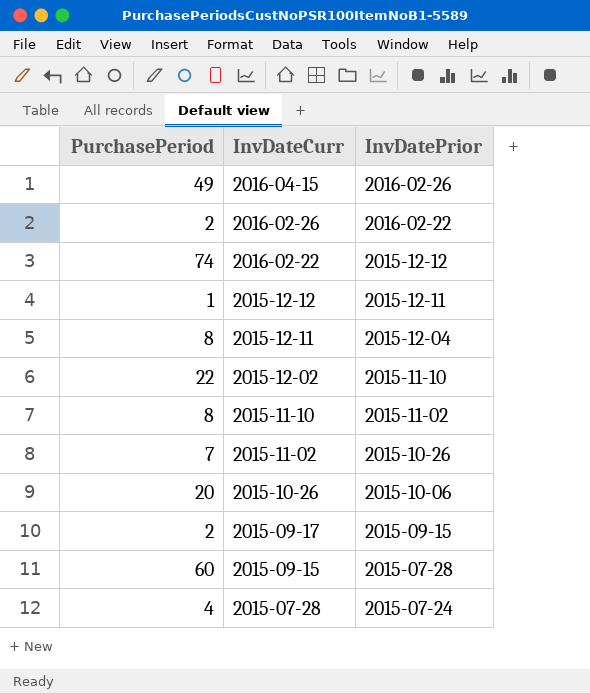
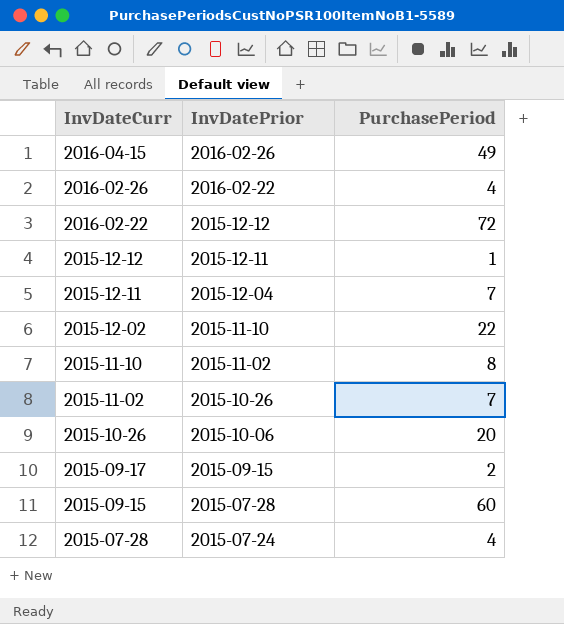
column PurchasePeriod | position: 1 -> 3
2016-02-26 | PurchasePeriod: 2 -> 4
2016-02-22 | PurchasePeriod: 74 -> 72
2015-12-11 | PurchasePeriod: 8 -> 7

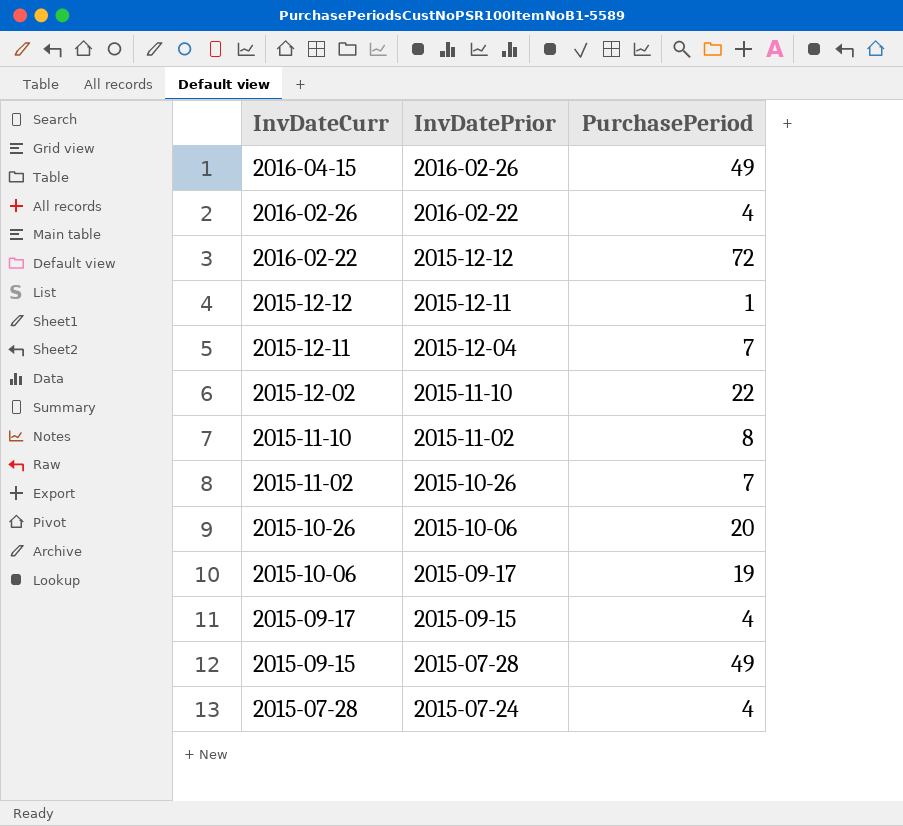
row 2015-10-06: none -> 2015-09-17 | 19
2015-09-17 | PurchasePeriod: 2 -> 4
2015-09-15 | PurchasePeriod: 60 -> 49

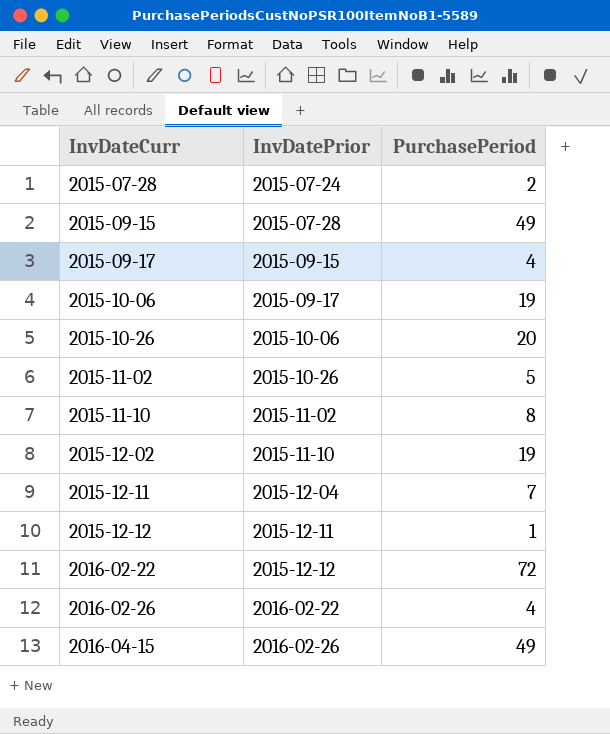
row order: InvDateCurr descending -> InvDateCurr ascending
2015-07-28 | PurchasePeriod: 4 -> 2
2015-11-02 | PurchasePeriod: 7 -> 5
2015-12-02 | PurchasePeriod: 22 -> 19

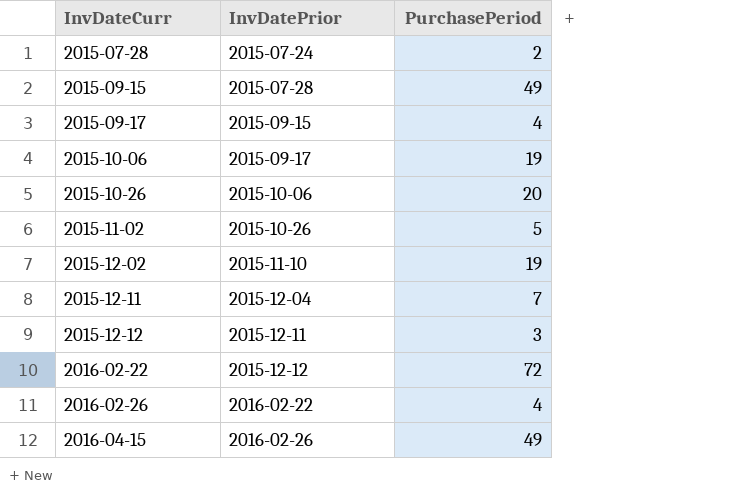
row 2015-11-10: 2015-11-02 | 8 -> none
2015-12-12 | PurchasePeriod: 1 -> 3

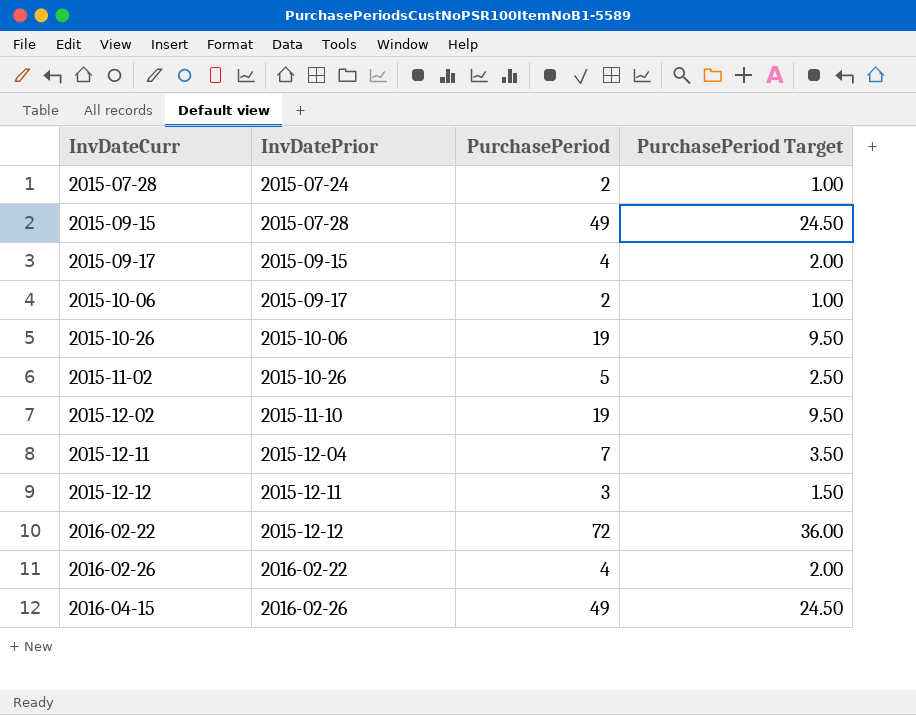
column PurchasePeriod Target | formula: none -> [PurchasePeriod] * 0.5
2015-10-06 | PurchasePeriod: 19 -> 2
2015-10-26 | PurchasePeriod: 20 -> 19

